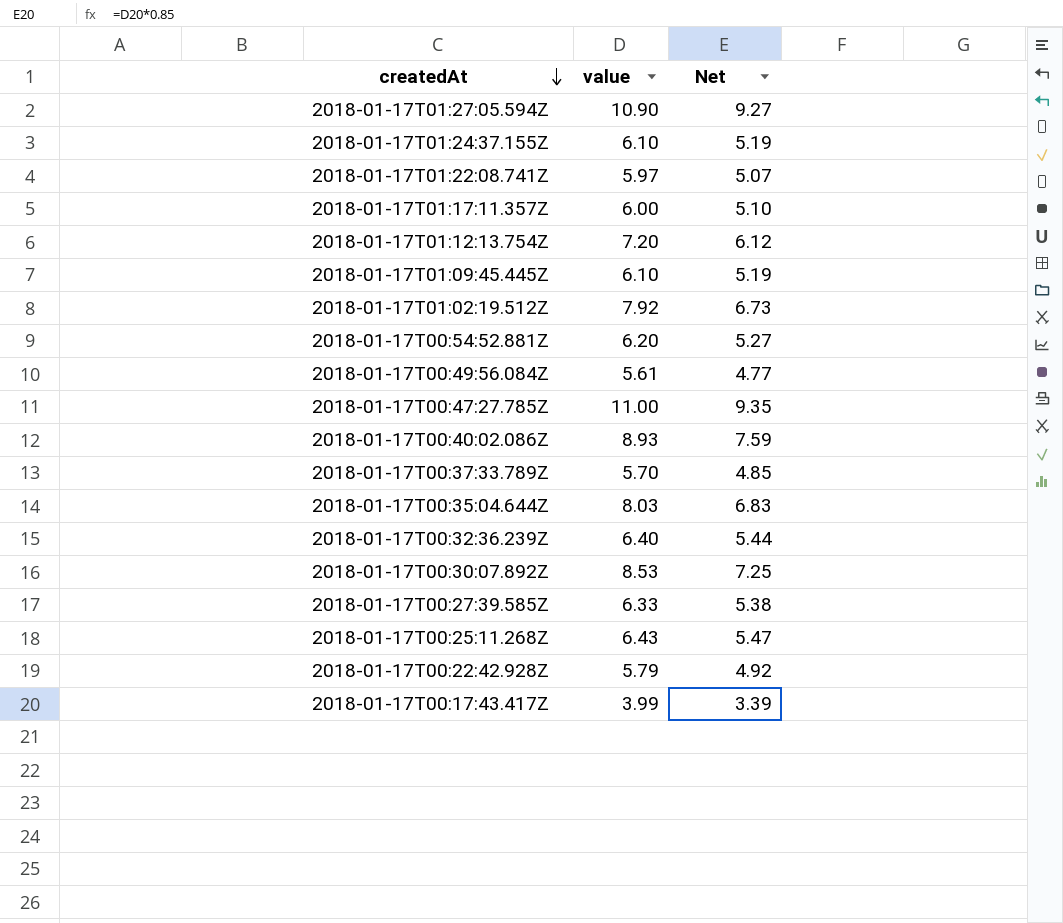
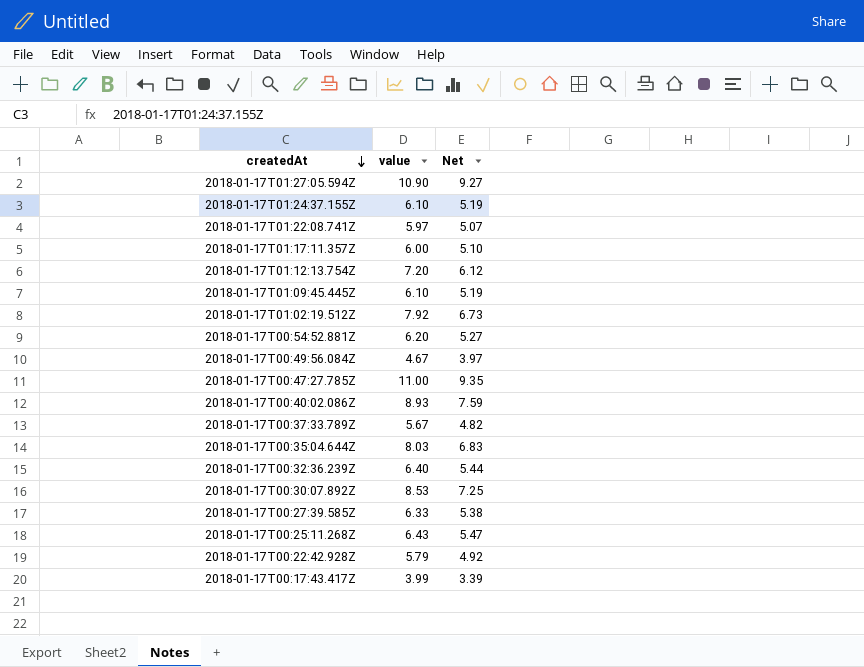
2018-01-17T00:49:56.084Z | value: 5.61 -> 4.67
2018-01-17T00:49:56.084Z | Net: 4.77 -> 3.97
2018-01-17T00:37:33.789Z | value: 5.70 -> 5.67
2018-01-17T00:37:33.789Z | Net: 4.85 -> 4.82

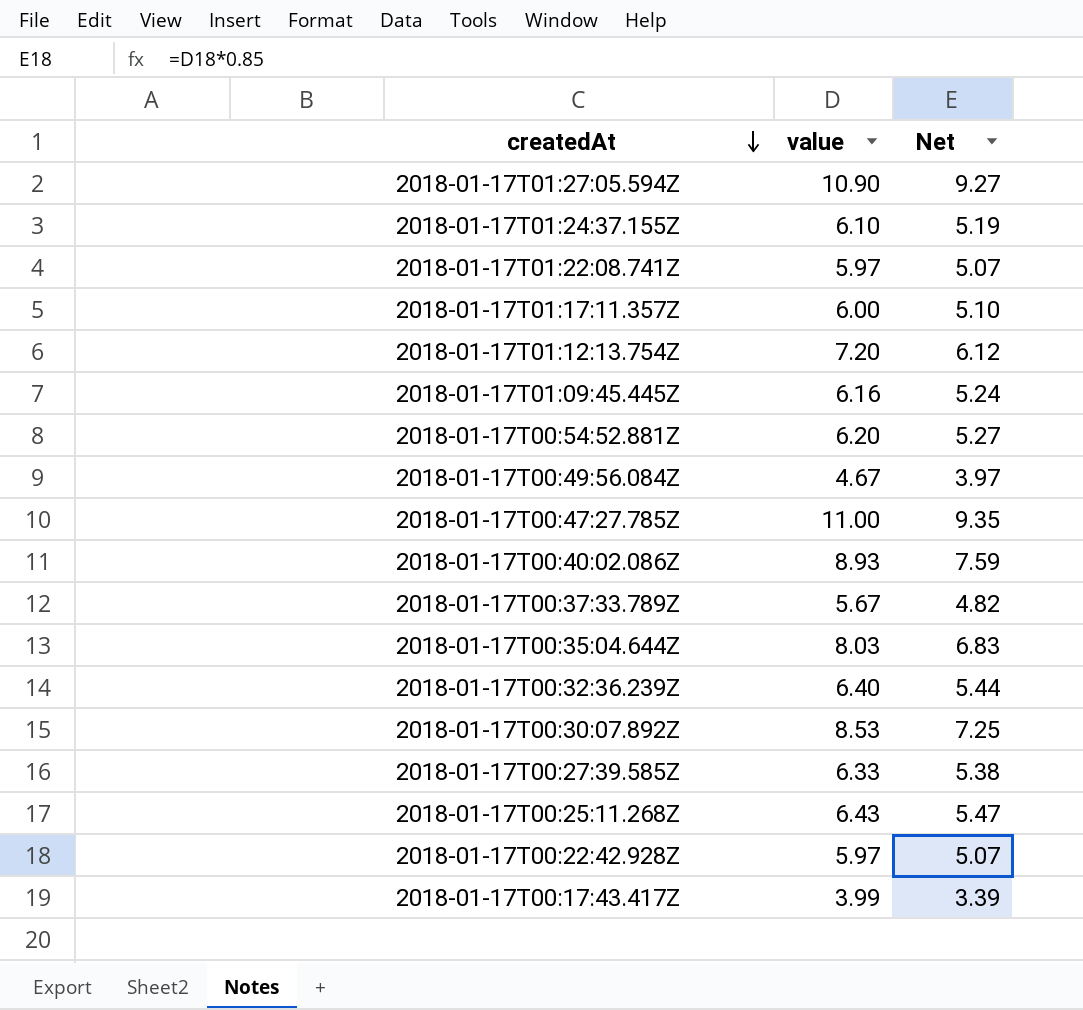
row 2018-01-17T01:02:19.512Z: 7.92 | 6.73 -> none
2018-01-17T01:09:45.445Z | value: 6.10 -> 6.16
2018-01-17T01:09:45.445Z | Net: 5.19 -> 5.24
2018-01-17T00:22:42.928Z | value: 5.79 -> 5.97
2018-01-17T00:22:42.928Z | Net: 4.92 -> 5.07

